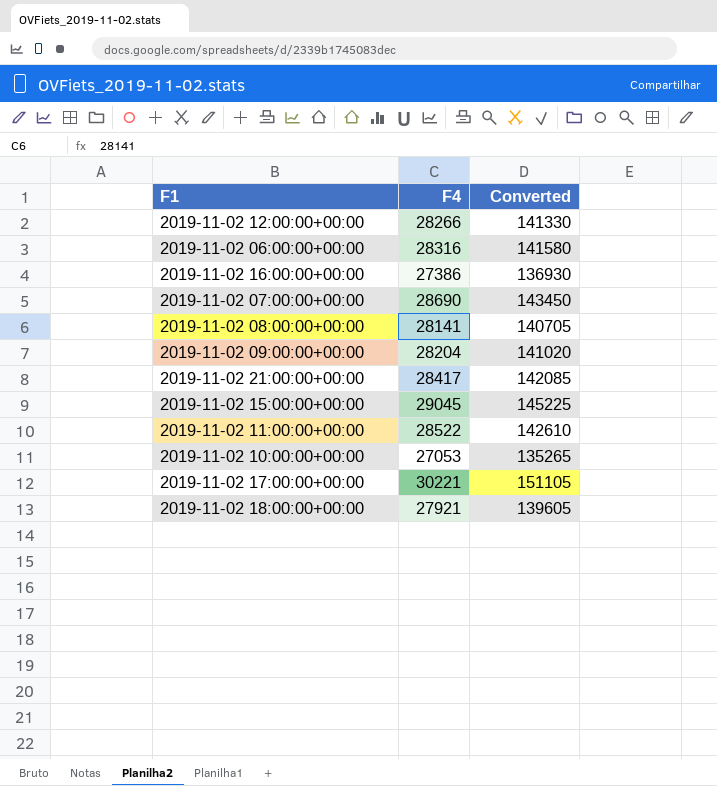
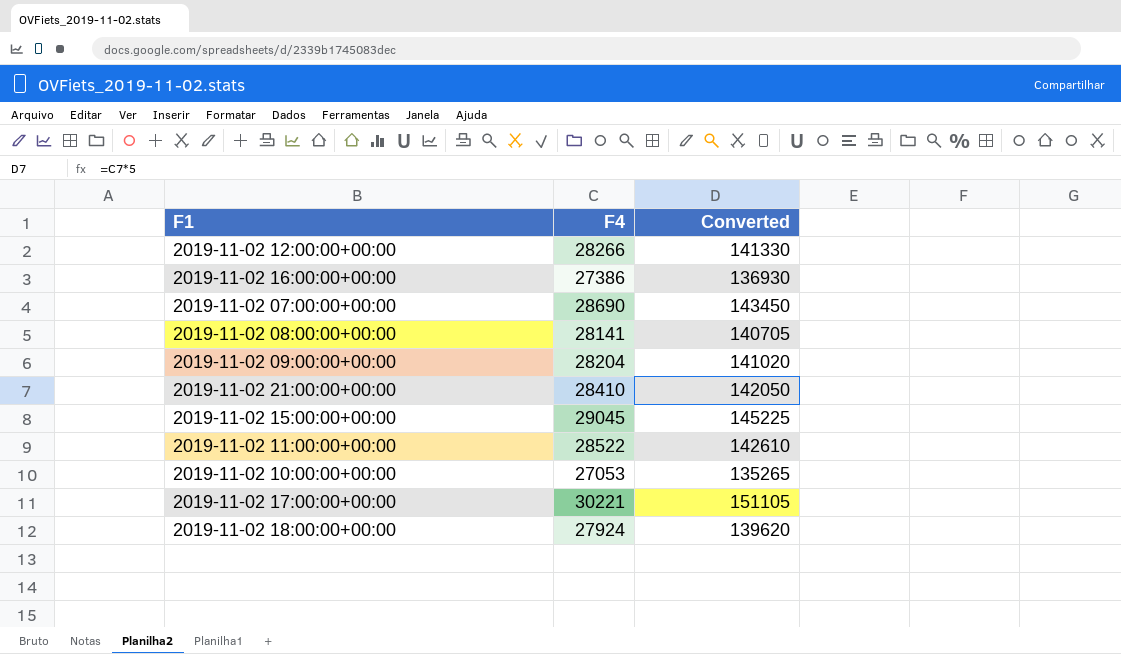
row 2019-11-02 06:00:00+00:00: 28316 | 141580 -> none
2019-11-02 21:00:00+00:00 | F4: 28417 -> 28410
2019-11-02 21:00:00+00:00 | Converted: 142085 -> 142050
2019-11-02 18:00:00+00:00 | F4: 27921 -> 27924
2019-11-02 18:00:00+00:00 | Converted: 139605 -> 139620

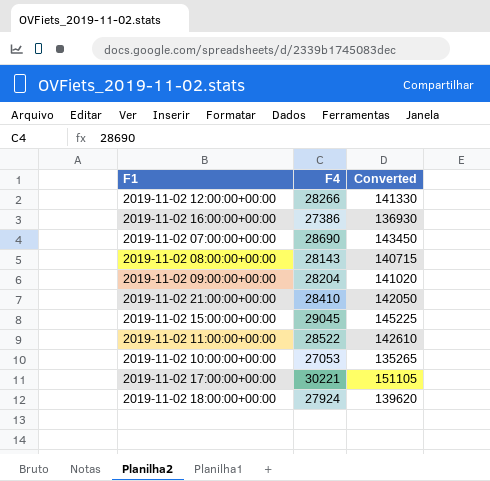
2019-11-02 08:00:00+00:00 | F4: 28141 -> 28143
2019-11-02 08:00:00+00:00 | Converted: 140705 -> 140715

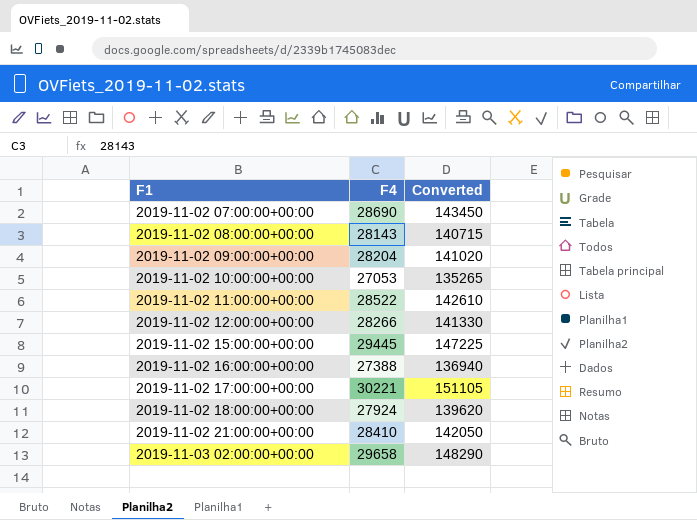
row order: none -> F1 ascending
2019-11-02 15:00:00+00:00 | F4: 29045 -> 29445
2019-11-02 15:00:00+00:00 | Converted: 145225 -> 147225
2019-11-02 16:00:00+00:00 | F4: 27386 -> 27388
2019-11-02 16:00:00+00:00 | Converted: 136930 -> 136940
row 2019-11-03 02:00:00+00:00: none -> 29658 | 148290

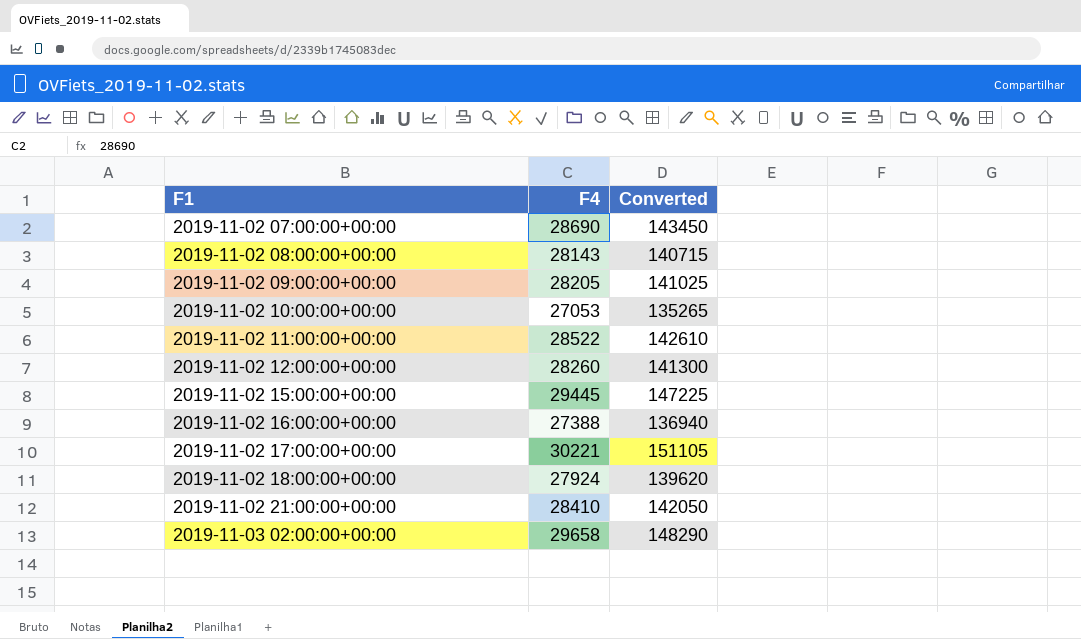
2019-11-02 09:00:00+00:00 | F4: 28204 -> 28205
2019-11-02 09:00:00+00:00 | Converted: 141020 -> 141025
2019-11-02 12:00:00+00:00 | F4: 28266 -> 28260
2019-11-02 12:00:00+00:00 | Converted: 141330 -> 141300

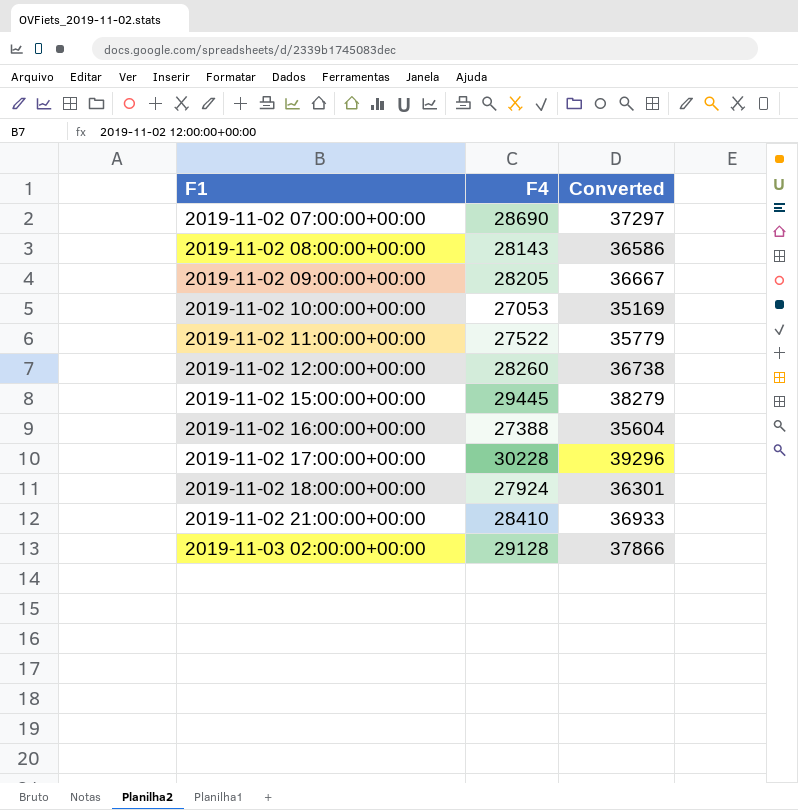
column Converted | formula: [F4] * 5 -> [F4] * 1.3
2019-11-02 11:00:00+00:00 | F4: 28522 -> 27522
2019-11-02 17:00:00+00:00 | F4: 30221 -> 30228
2019-11-03 02:00:00+00:00 | F4: 29658 -> 29128

